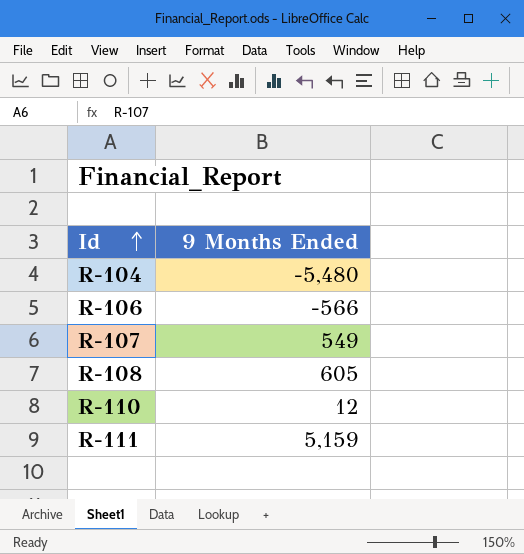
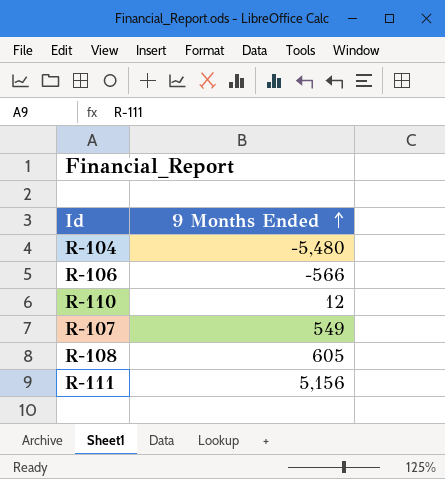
row order: Id ascending -> 9 Months Ended ascending
R-111 | 9 Months Ended: 5,159 -> 5,156

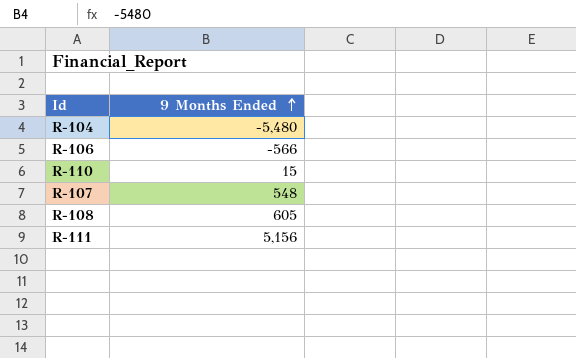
R-110 | 9 Months Ended: 12 -> 15
R-107 | 9 Months Ended: 549 -> 548

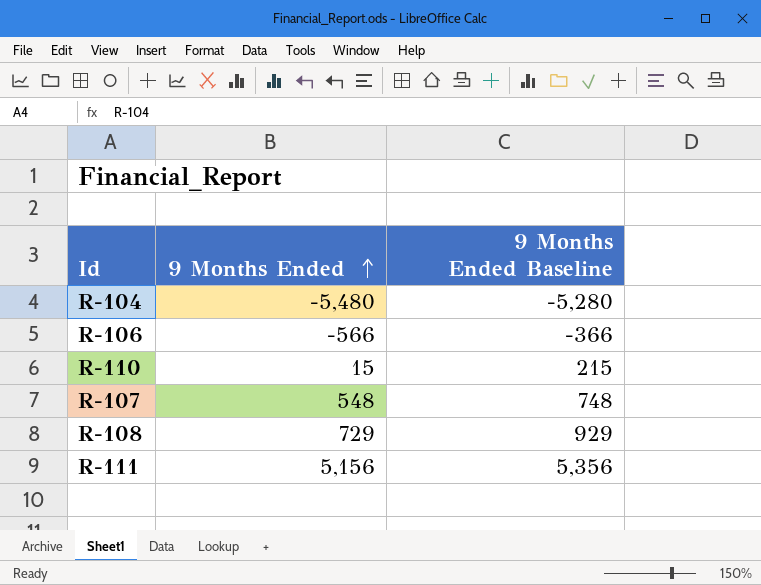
column 9 Months Ended Baseline | formula: none -> [9 Months Ended] + 200
R-108 | 9 Months Ended: 605 -> 729

